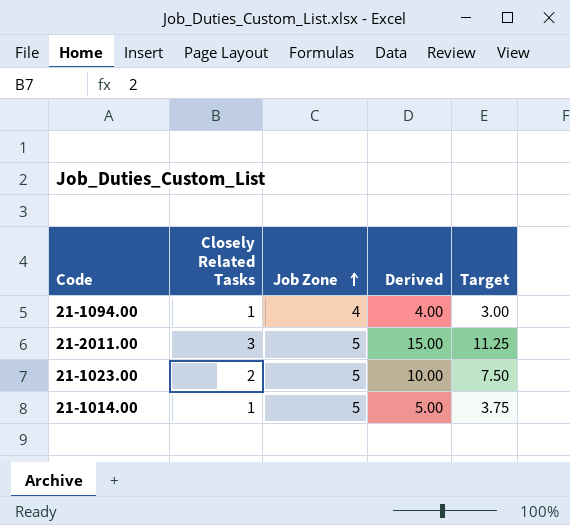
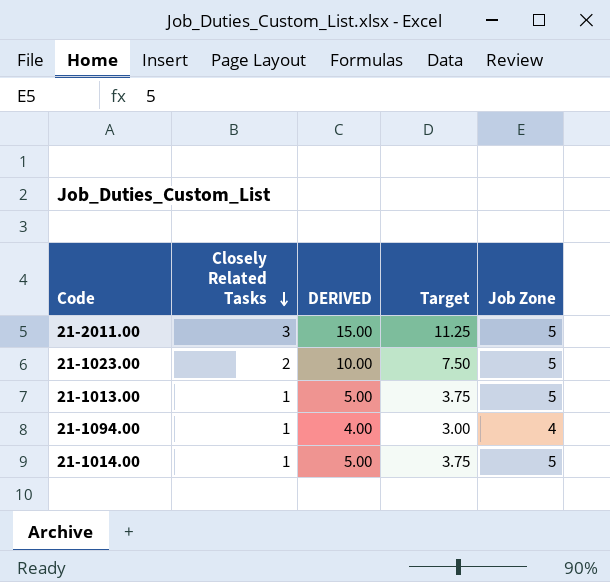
row order: Job Zone ascending -> Closely Related Tasks descending
column name: Derived -> DERIVED
column Job Zone | position: 3 -> 5
row 21-1013.00: none -> 1 | 5.00 | 3.75 | 5

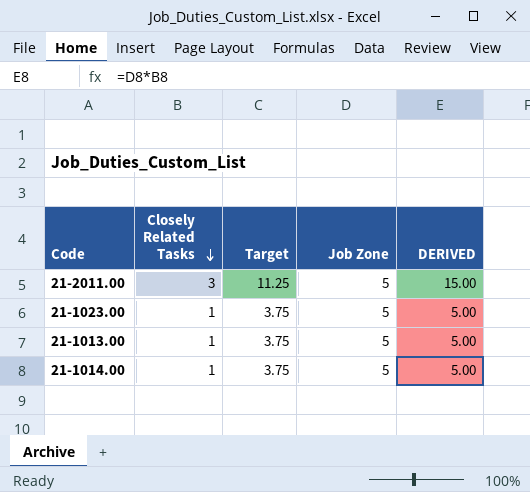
column DERIVED | position: 3 -> 5
row 21-1094.00: 1 | 4.00 | 3.00 | 4 -> none
21-1023.00 | Closely Related Tasks: 2 -> 1
21-1023.00 | Target: 7.50 -> 3.75
21-1023.00 | DERIVED: 10.00 -> 5.00

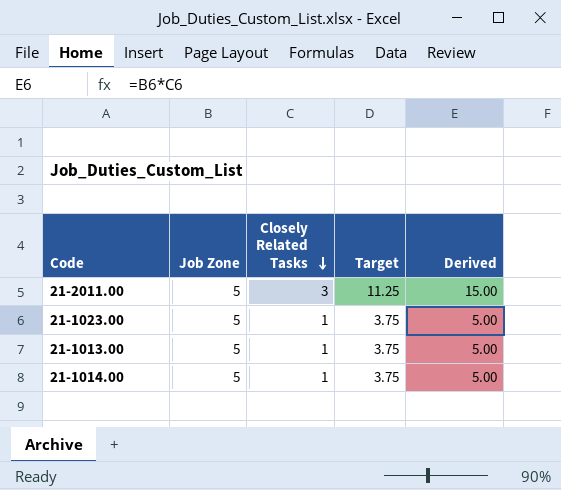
column Job Zone | position: 4 -> 2
column name: DERIVED -> Derived

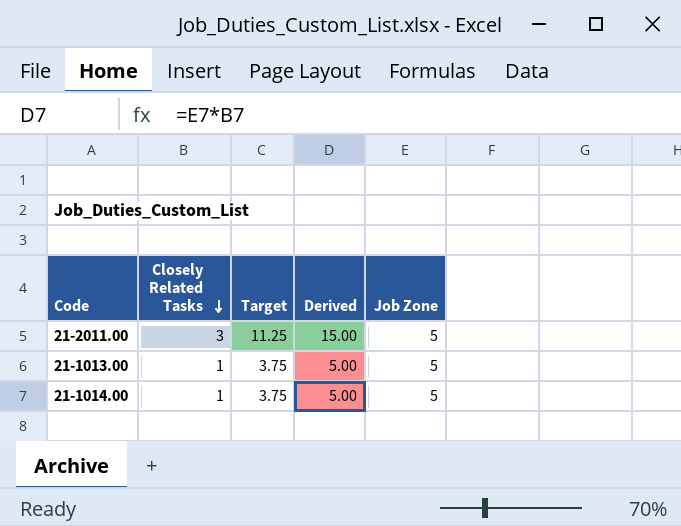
column Job Zone | position: 2 -> 5
row 21-1023.00: 5 | 1 | 3.75 | 5.00 -> none

